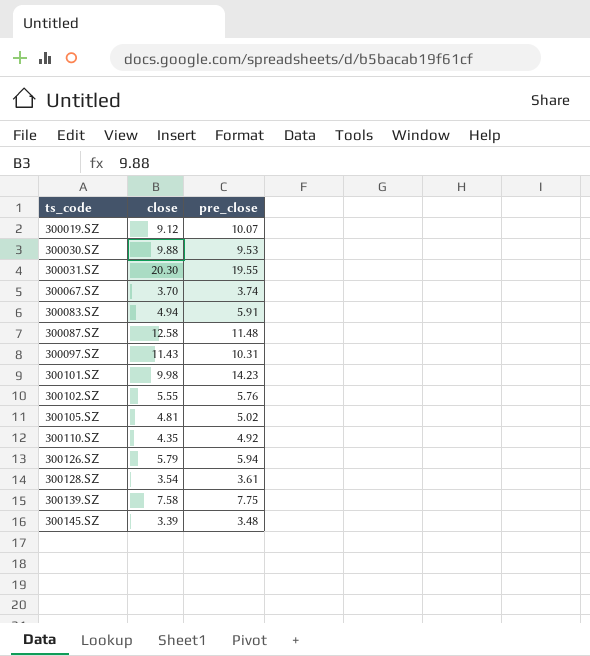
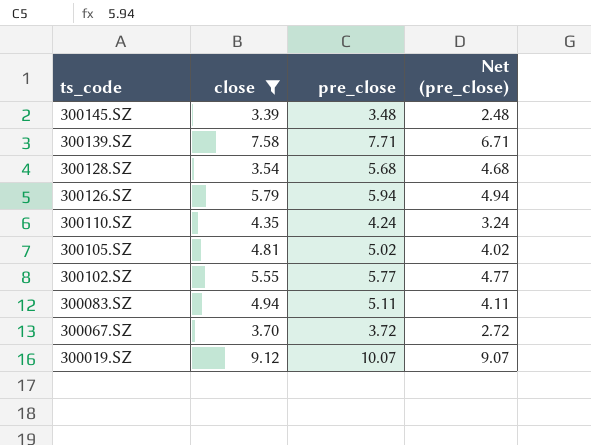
filter: none -> close <= 9.12
row order: ts_code ascending -> ts_code descending
column Net (pre_close) | formula: none -> [pre_close] - 1
300139.SZ | pre_close: 7.75 -> 7.71
300128.SZ | pre_close: 3.61 -> 5.68
300110.SZ | pre_close: 4.92 -> 4.24
300102.SZ | pre_close: 5.76 -> 5.77
300083.SZ | pre_close: 5.91 -> 5.11
300067.SZ | pre_close: 3.74 -> 3.72

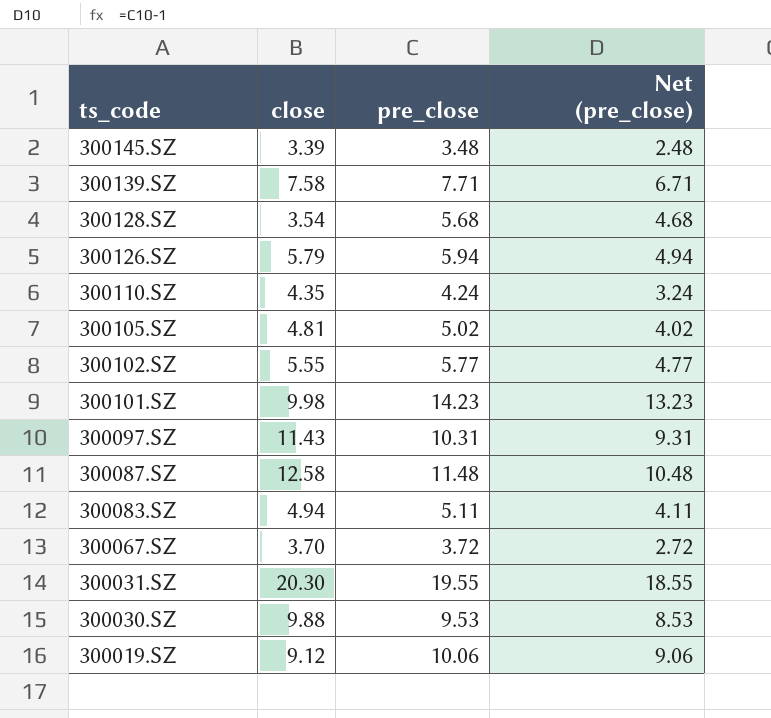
filter: close <= 9.12 -> none
300019.SZ | pre_close: 10.07 -> 10.06
300019.SZ | Net (pre_close): 9.07 -> 9.06

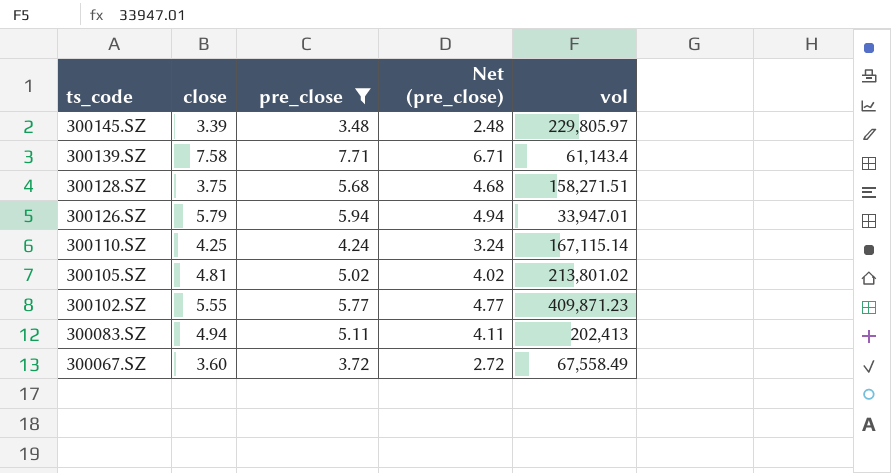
filter: none -> pre_close <= 7.71
column vol | position: none -> 5
300128.SZ | close: 3.54 -> 3.75
300110.SZ | close: 4.35 -> 4.25
300067.SZ | close: 3.70 -> 3.60

